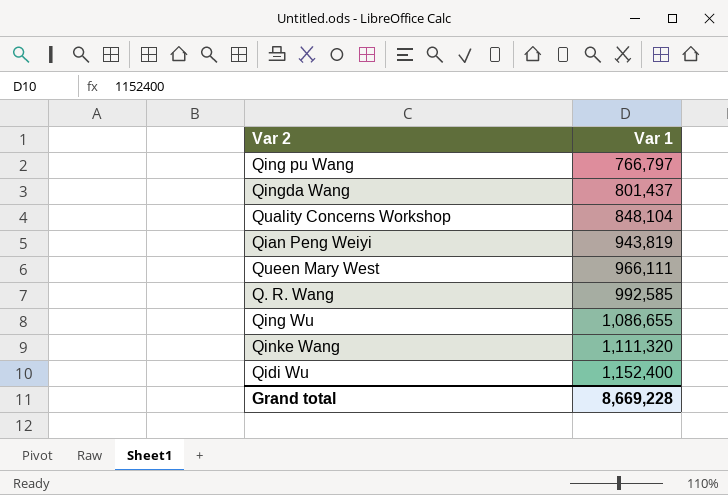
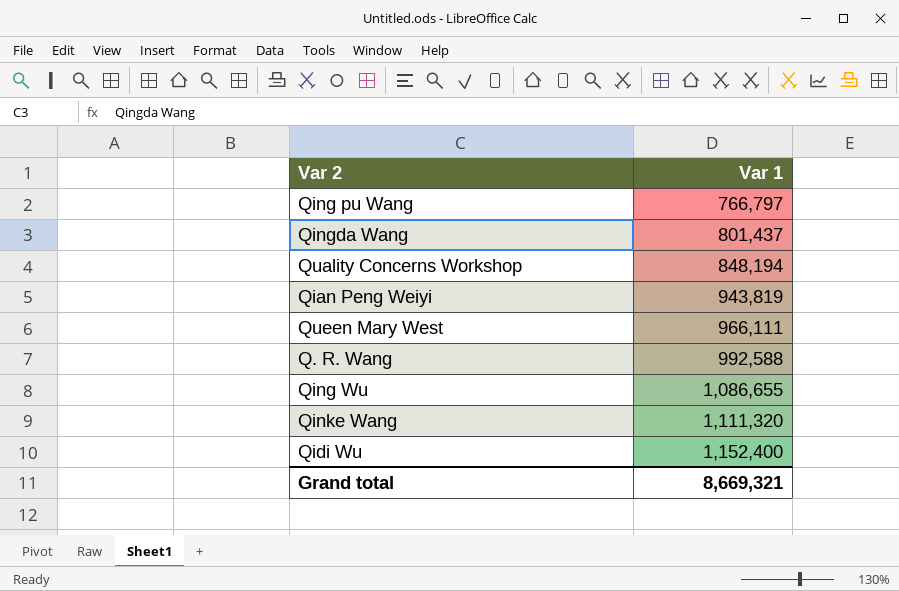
Quality Concerns Workshop | Var 1: 848,104 -> 848,194
Q. R. Wang | Var 1: 992,585 -> 992,588
Grand total | Var 1: 8,669,228 -> 8,669,321

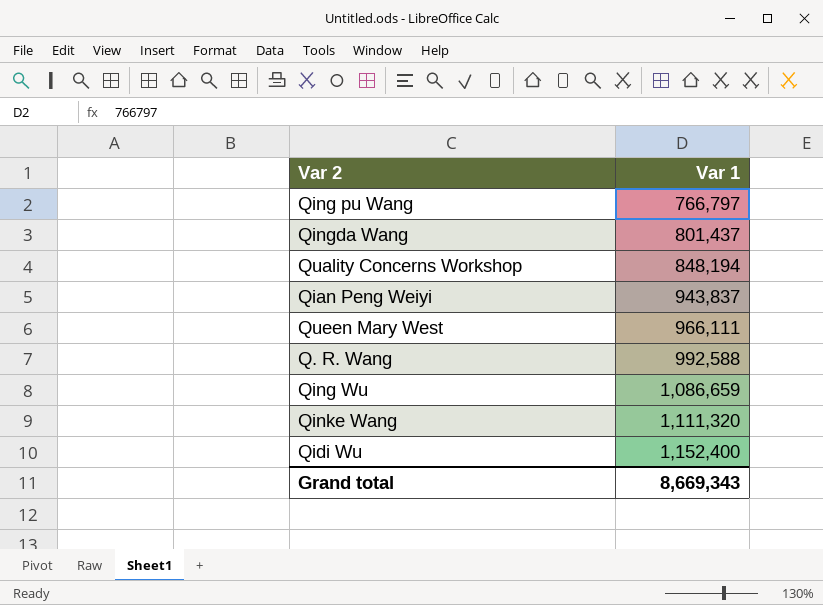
Qian Peng Weiyi | Var 1: 943,819 -> 943,837
Qing Wu | Var 1: 1,086,655 -> 1,086,659
Grand total | Var 1: 8,669,321 -> 8,669,343

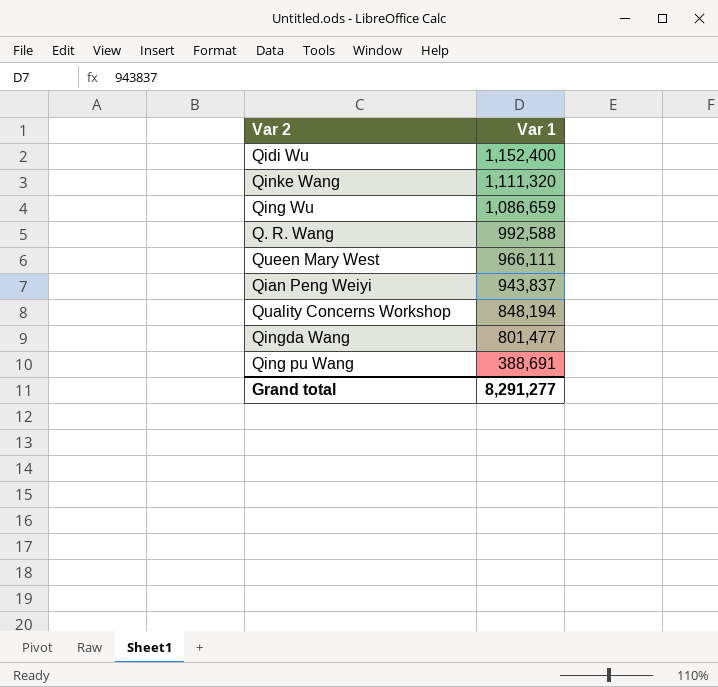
row order: Var 1 ascending -> Var 1 descending
Qingda Wang | Var 1: 801,437 -> 801,477
Qing pu Wang | Var 1: 766,797 -> 388,691
Grand total | Var 1: 8,669,343 -> 8,291,277

